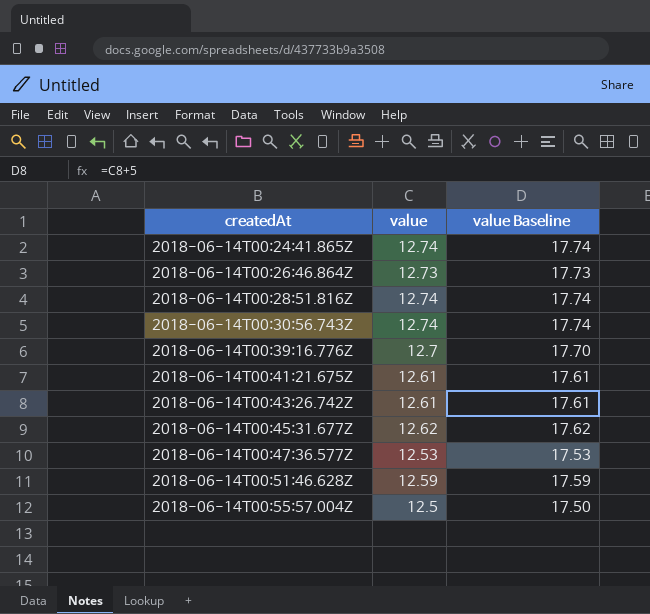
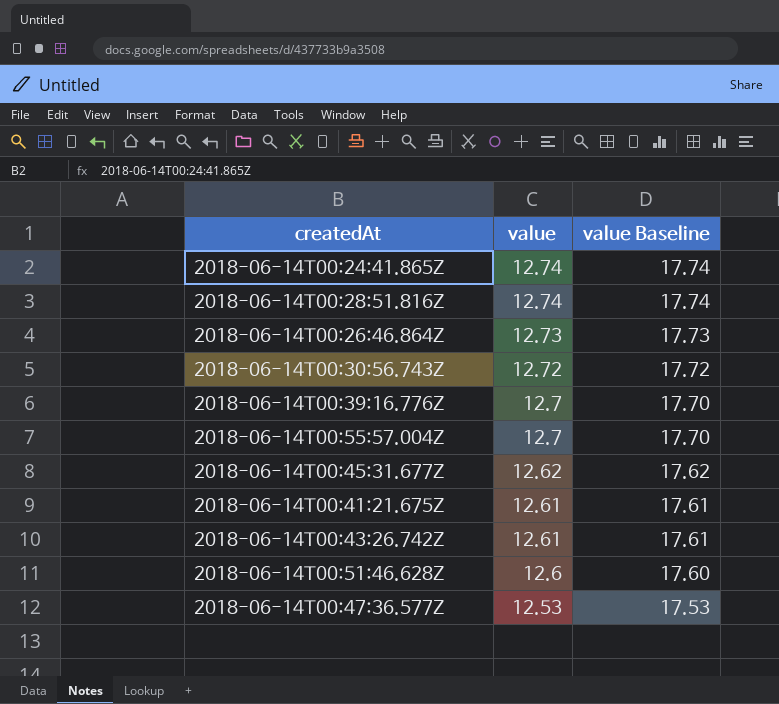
row order: createdAt ascending -> value descending
2018-06-14T00:30:56.743Z | value: 12.74 -> 12.72
2018-06-14T00:30:56.743Z | value Baseline: 17.74 -> 17.72
2018-06-14T00:55:57.004Z | value: 12.5 -> 12.7
2018-06-14T00:55:57.004Z | value Baseline: 17.50 -> 17.70
2018-06-14T00:51:46.628Z | value: 12.59 -> 12.6
2018-06-14T00:51:46.628Z | value Baseline: 17.59 -> 17.60

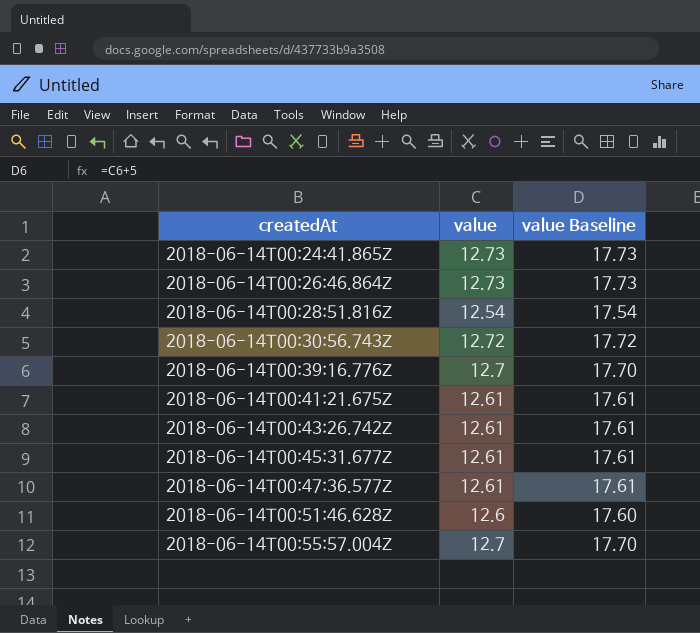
row order: value descending -> createdAt ascending
2018-06-14T00:24:41.865Z | value: 12.74 -> 12.73
2018-06-14T00:24:41.865Z | value Baseline: 17.74 -> 17.73
2018-06-14T00:28:51.816Z | value: 12.74 -> 12.54
2018-06-14T00:28:51.816Z | value Baseline: 17.74 -> 17.54
2018-06-14T00:45:31.677Z | value: 12.62 -> 12.61
2018-06-14T00:45:31.677Z | value Baseline: 17.62 -> 17.61
2018-06-14T00:47:36.577Z | value: 12.53 -> 12.61
2018-06-14T00:47:36.577Z | value Baseline: 17.53 -> 17.61

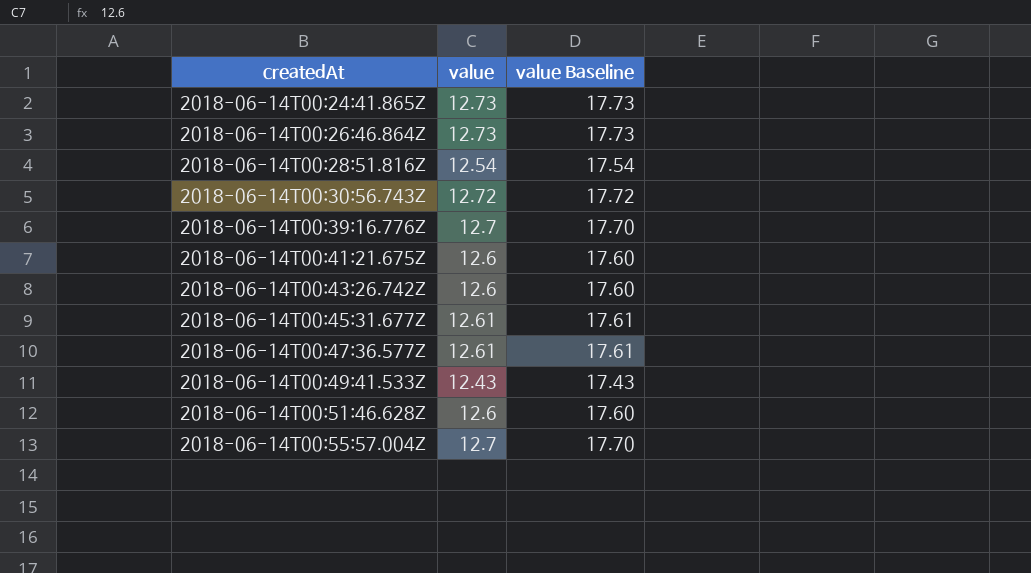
2018-06-14T00:41:21.675Z | value: 12.61 -> 12.6
2018-06-14T00:41:21.675Z | value Baseline: 17.61 -> 17.60
2018-06-14T00:43:26.742Z | value: 12.61 -> 12.6
2018-06-14T00:43:26.742Z | value Baseline: 17.61 -> 17.60
row 2018-06-14T00:49:41.533Z: none -> 12.43 | 17.43

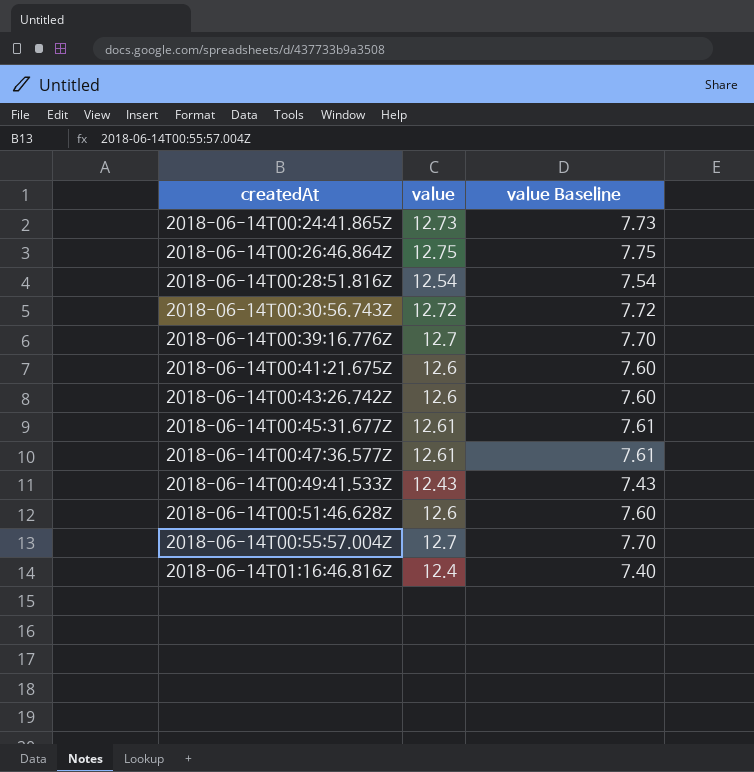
column value Baseline | formula: [value] + 5 -> [value] - 5
2018-06-14T00:26:46.864Z | value: 12.73 -> 12.75
row 2018-06-14T01:16:46.816Z: none -> 12.4 | 7.40

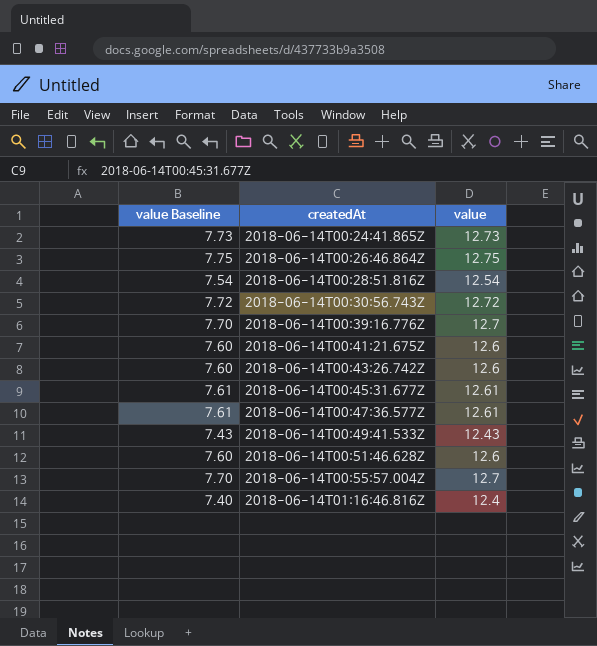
column value Baseline | position: 3 -> 1

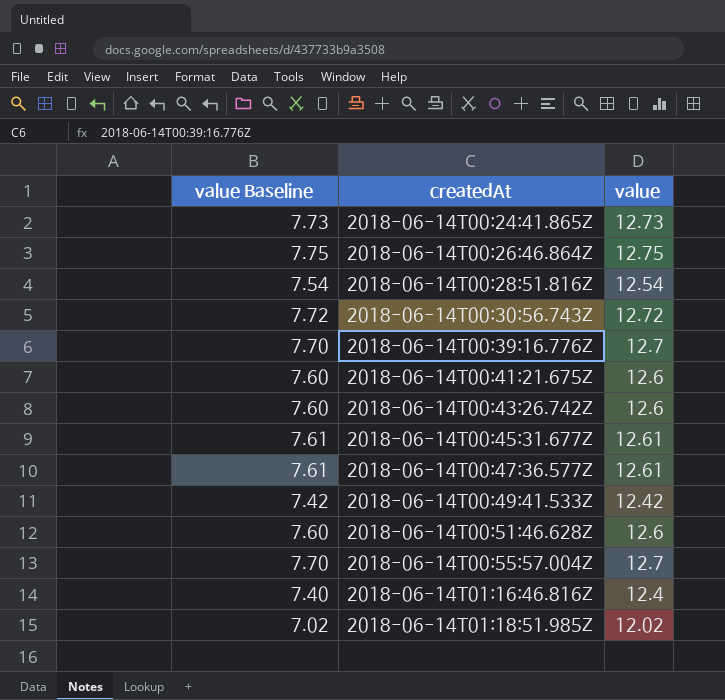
2018-06-14T00:49:41.533Z | value Baseline: 7.43 -> 7.42
2018-06-14T00:49:41.533Z | value: 12.43 -> 12.42
row 2018-06-14T01:18:51.985Z: none -> 7.02 | 12.02

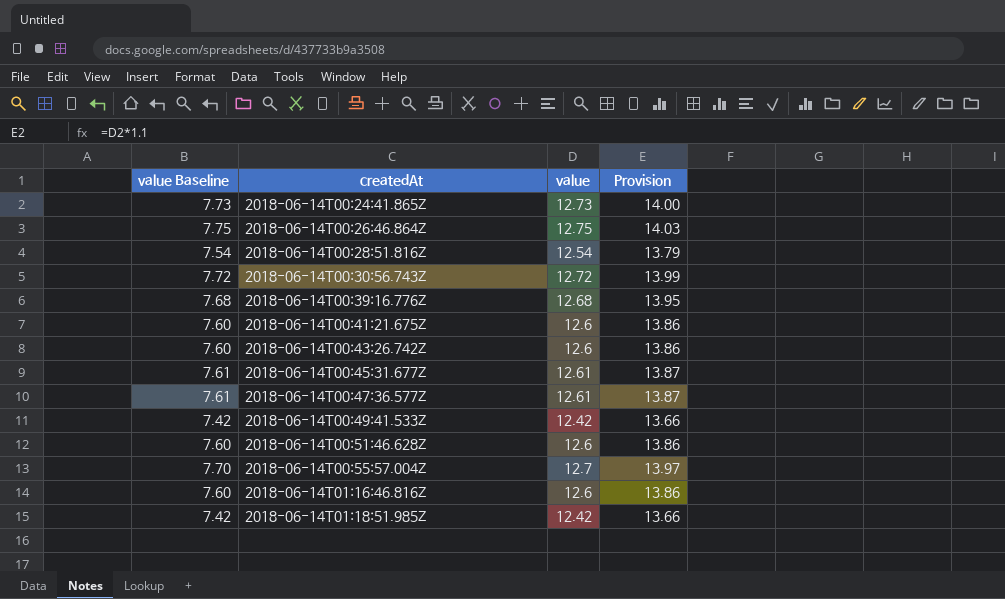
column Provision | formula: none -> [value] * 1.1
2018-06-14T00:39:16.776Z | value Baseline: 7.70 -> 7.68
2018-06-14T00:39:16.776Z | value: 12.7 -> 12.68
2018-06-14T01:16:46.816Z | value Baseline: 7.40 -> 7.60
2018-06-14T01:16:46.816Z | value: 12.4 -> 12.6
2018-06-14T01:18:51.985Z | value Baseline: 7.02 -> 7.42
2018-06-14T01:18:51.985Z | value: 12.02 -> 12.42

